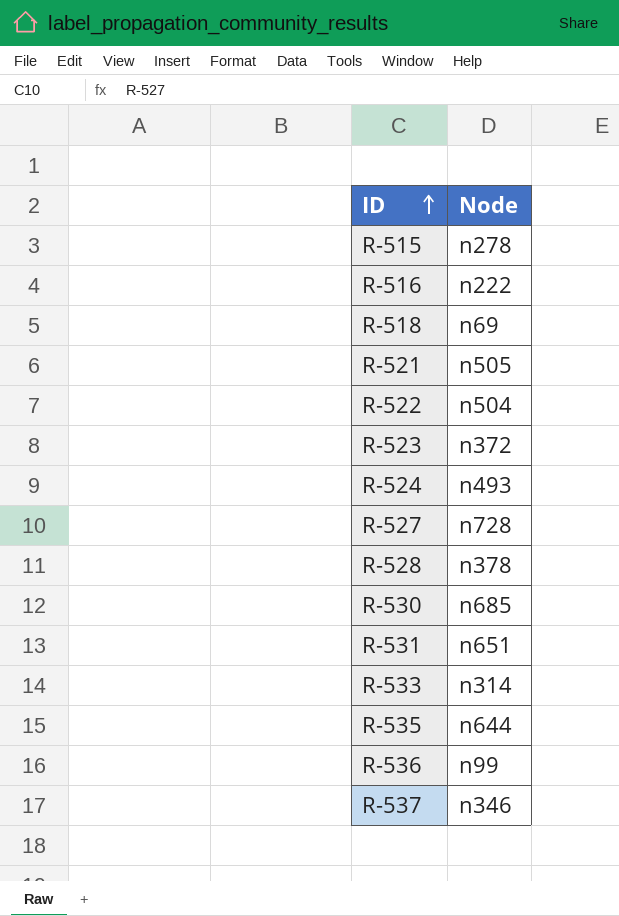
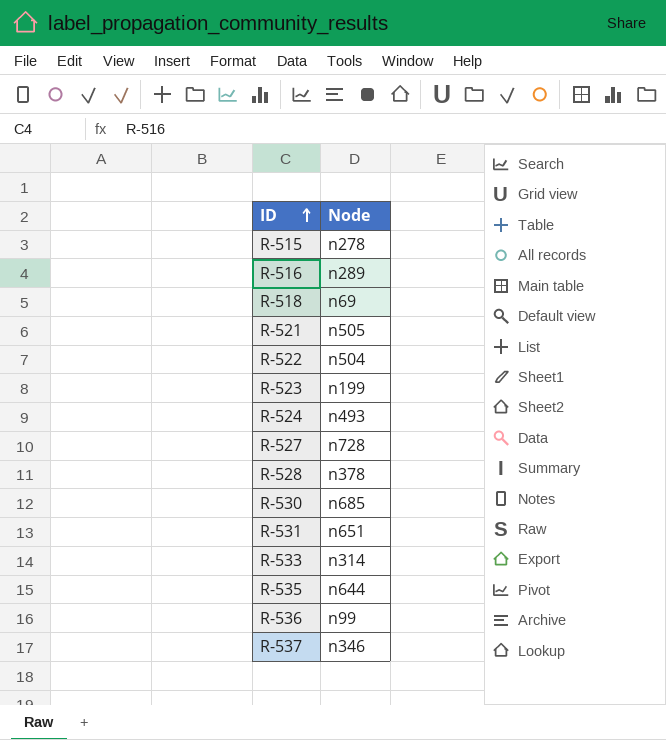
R-516 | Node: n222 -> n289
R-523 | Node: n372 -> n199

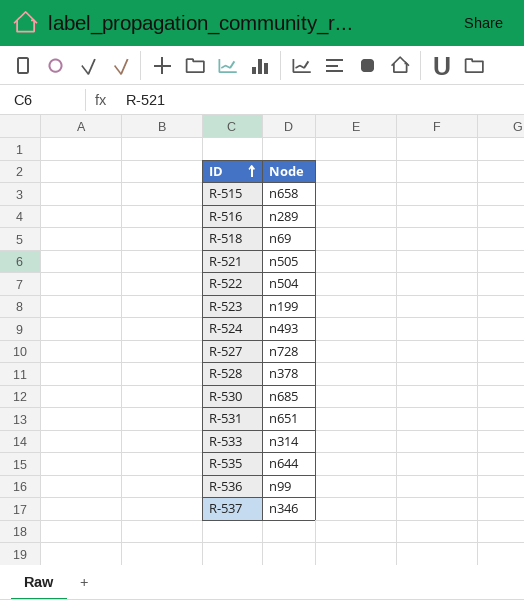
R-515 | Node: n278 -> n658

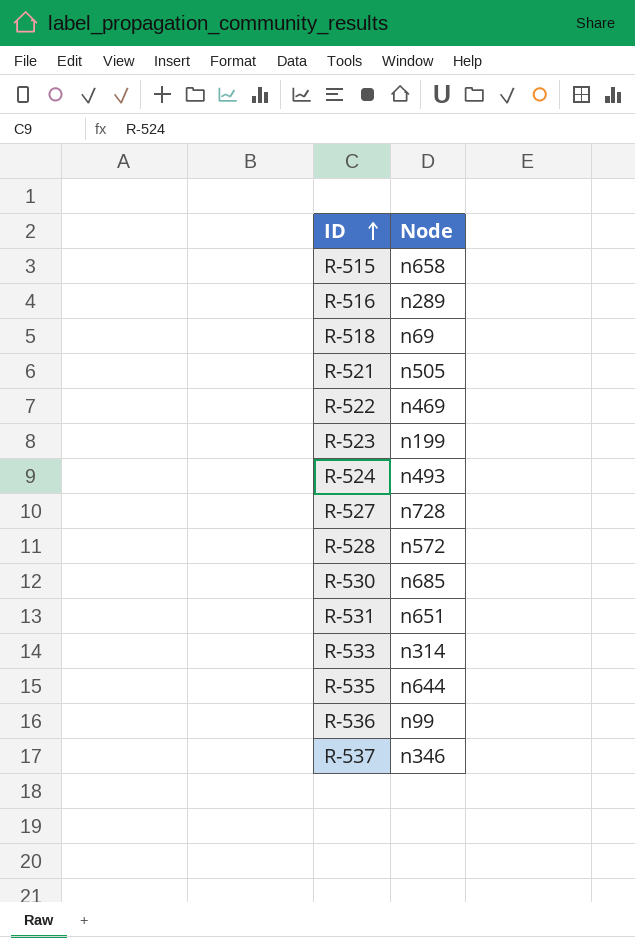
R-522 | Node: n504 -> n469
R-528 | Node: n378 -> n572

